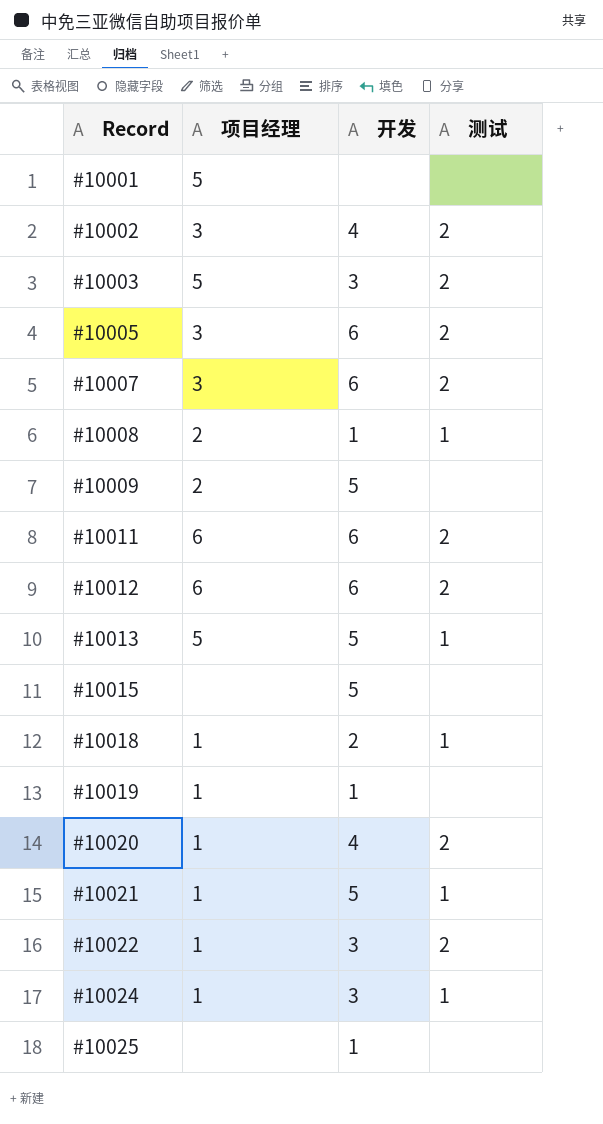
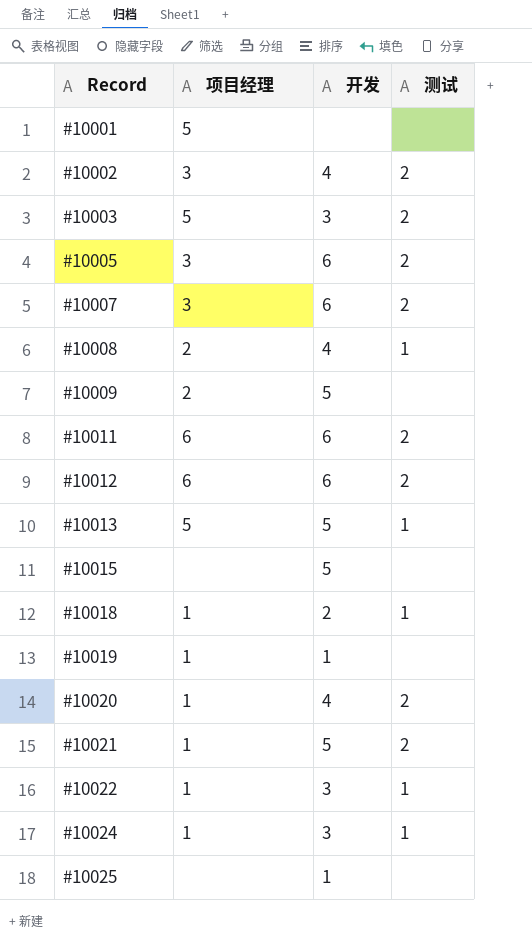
#10008 | 开发: 1 -> 4
#10021 | 测试: 1 -> 2
#10022 | 测试: 2 -> 1

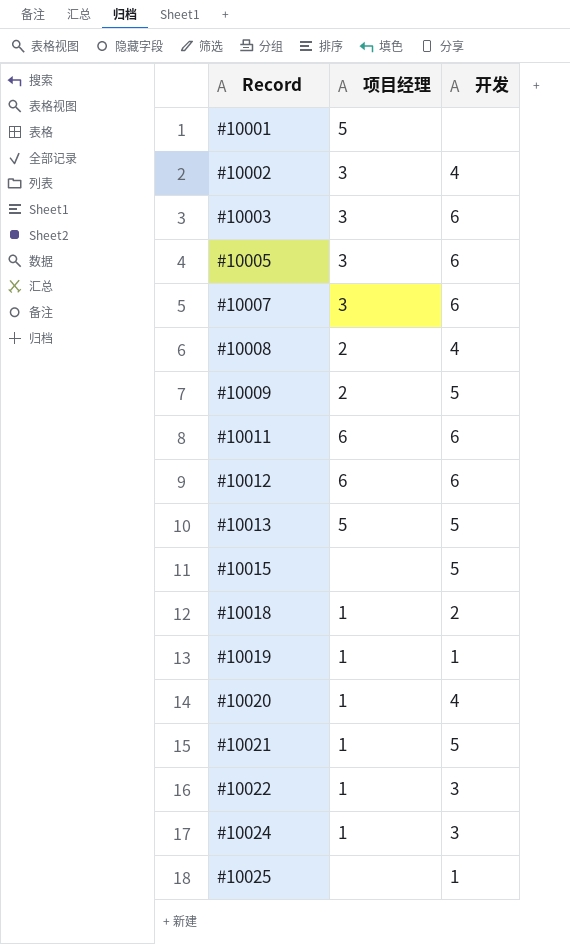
column 测试 | position: 4 -> none
#10003 | 项目经理: 5 -> 3
#10003 | 开发: 3 -> 6

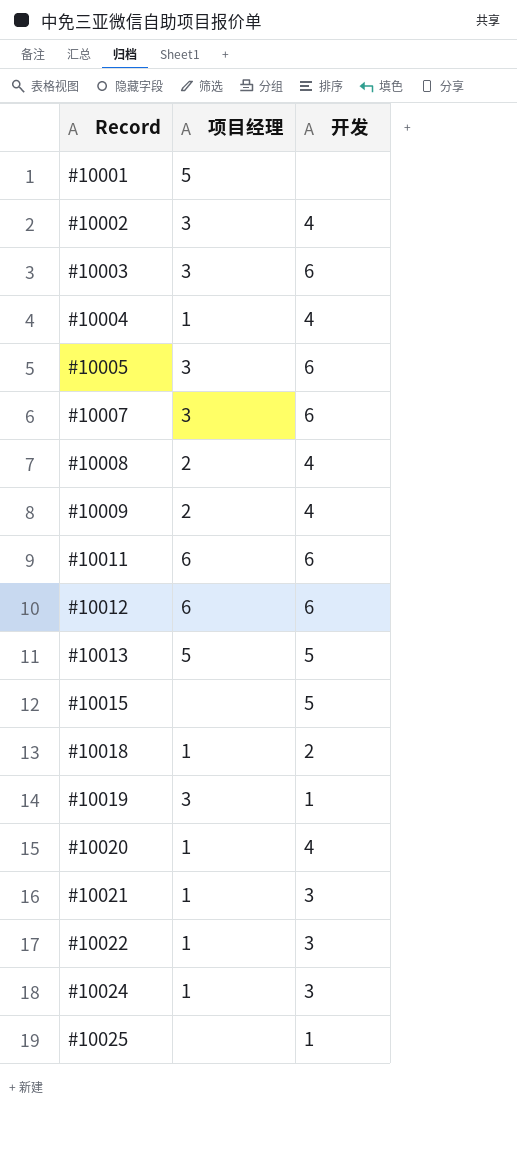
row #10004: none -> 1 | 4
#10009 | 开发: 5 -> 4
#10019 | 项目经理: 1 -> 3
#10021 | 开发: 5 -> 3

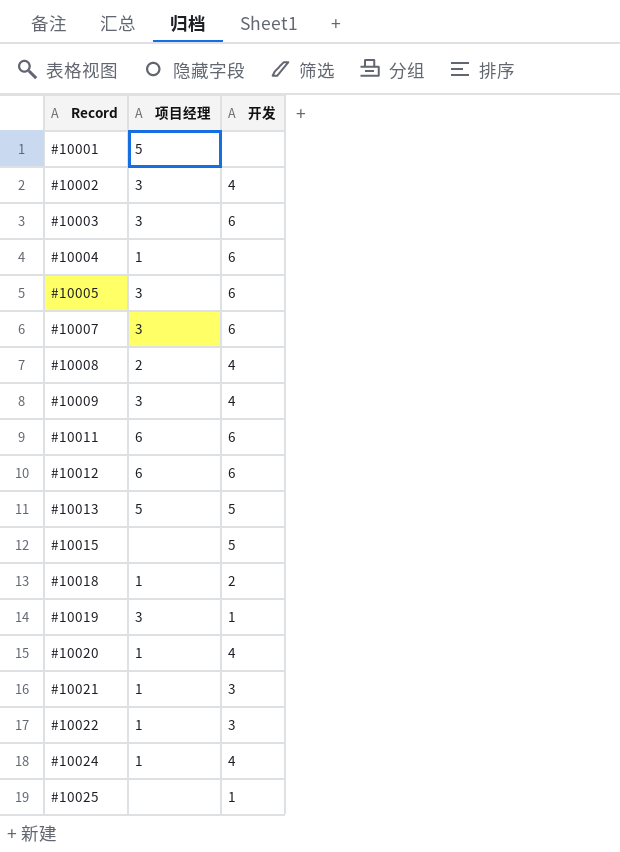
#10004 | 开发: 4 -> 6
#10009 | 项目经理: 2 -> 3
#10024 | 开发: 3 -> 4

